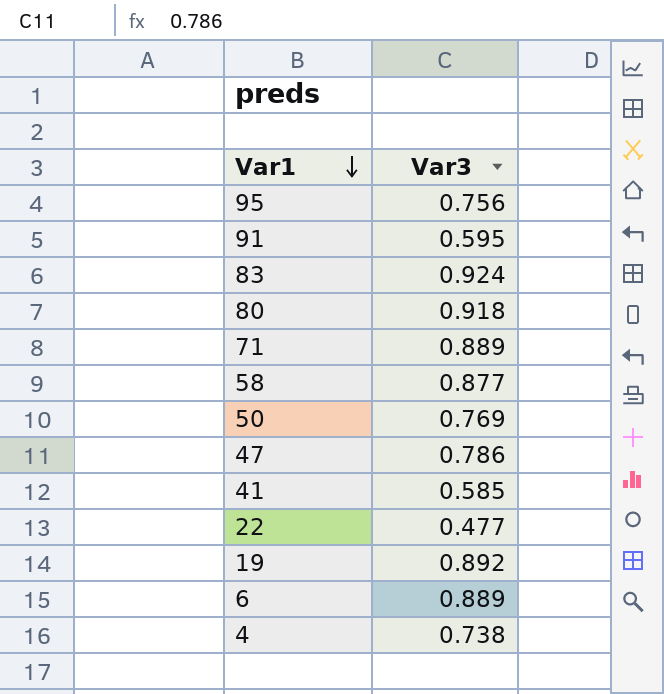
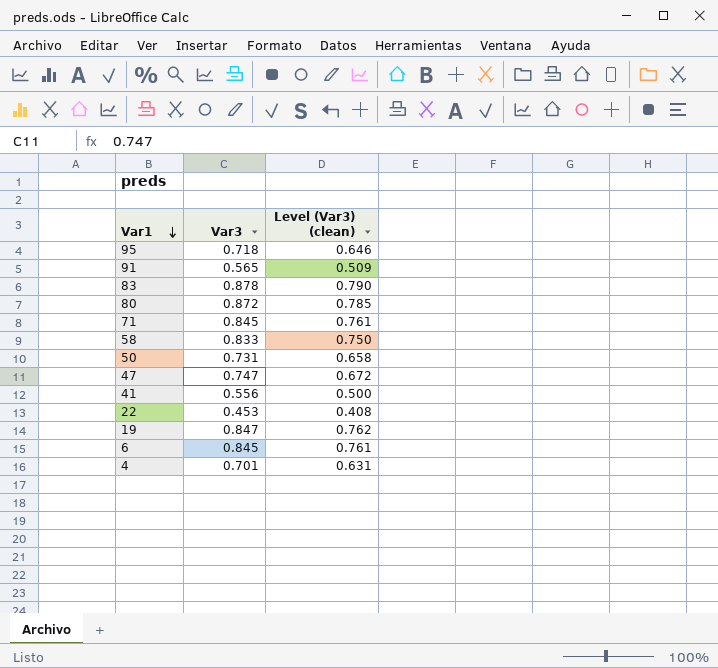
column Level (Var3) (clean) | formula: none -> [Var3] * 0.9
95 | Var3: 0.756 -> 0.718
91 | Var3: 0.595 -> 0.565
83 | Var3: 0.924 -> 0.878
80 | Var3: 0.918 -> 0.872
71 | Var3: 0.889 -> 0.845
58 | Var3: 0.877 -> 0.833
50 | Var3: 0.769 -> 0.731
47 | Var3: 0.786 -> 0.747
41 | Var3: 0.585 -> 0.556
22 | Var3: 0.477 -> 0.453
19 | Var3: 0.892 -> 0.847
6 | Var3: 0.889 -> 0.845
4 | Var3: 0.738 -> 0.701

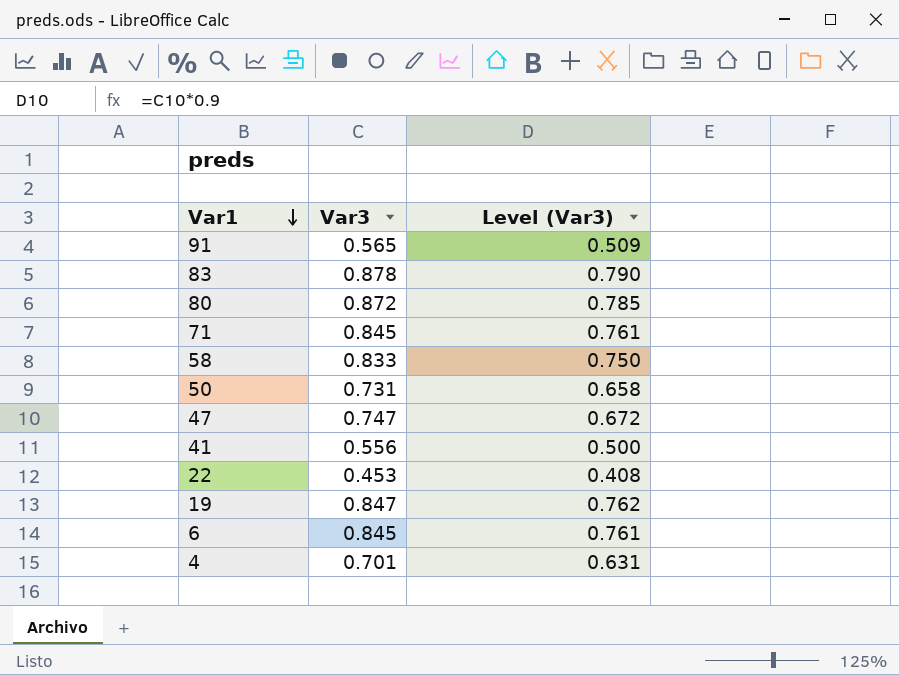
column name: Level (Var3) (clean) -> Level (Var3)
row 95: 0.718 | 0.646 -> none

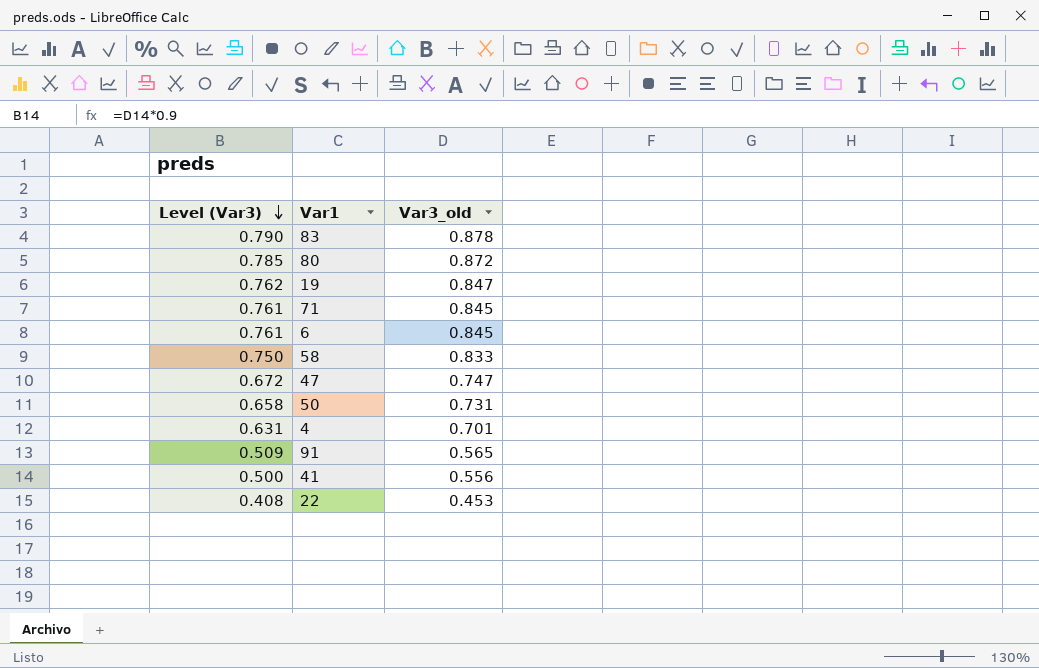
row order: Var1 descending -> Level (Var3) descending
column Level (Var3) | position: 3 -> 1
column name: Var3 -> Var3_old

